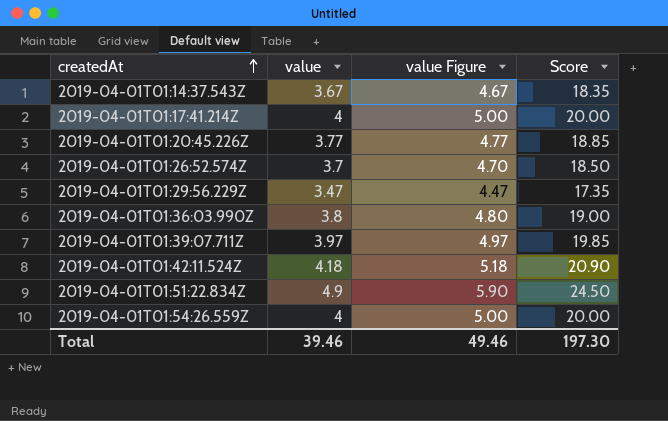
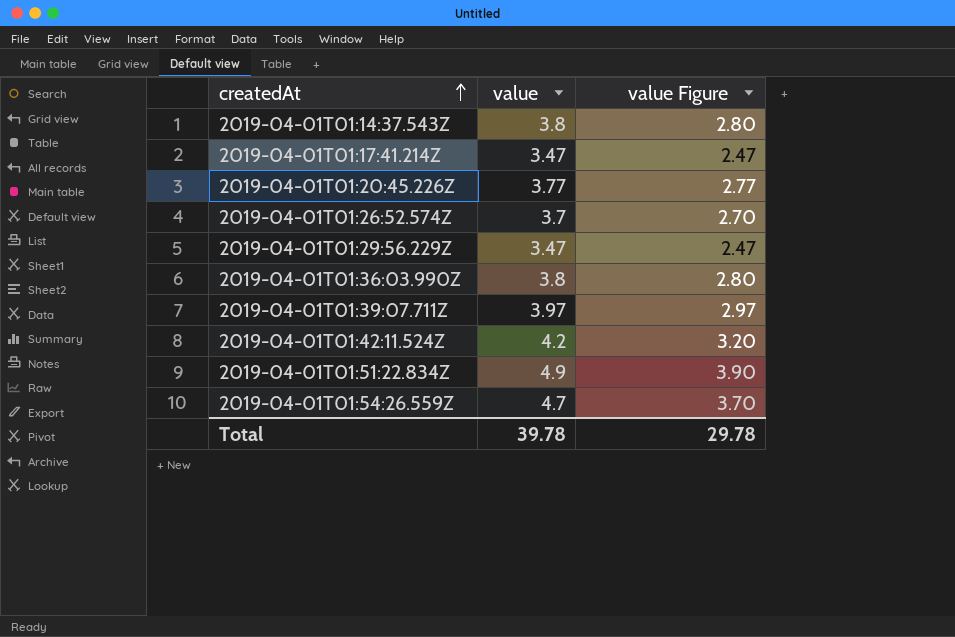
column Score | formula: [value] * 5 -> none
column value Figure | formula: [value] + 1 -> [value] - 1
2019-04-01T01:14:37.543Z | value: 3.67 -> 3.8
2019-04-01T01:17:41.214Z | value: 4 -> 3.47
2019-04-01T01:42:11.524Z | value: 4.18 -> 4.2
2019-04-01T01:54:26.559Z | value: 4 -> 4.7
Total | value: 39.46 -> 39.78
Total | value Figure: 49.46 -> 29.78

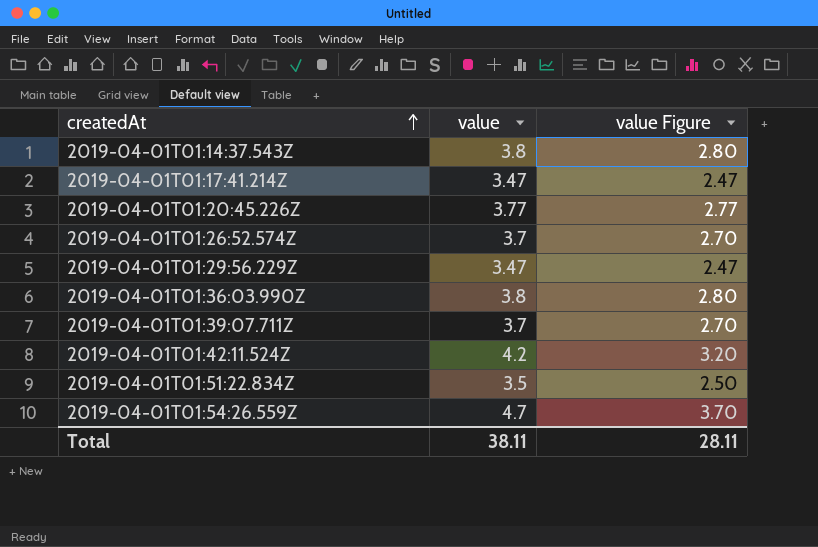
2019-04-01T01:39:07.711Z | value: 3.97 -> 3.7
2019-04-01T01:39:07.711Z | value Figure: 2.97 -> 2.70
2019-04-01T01:51:22.834Z | value: 4.9 -> 3.5
2019-04-01T01:51:22.834Z | value Figure: 3.90 -> 2.50
Total | value: 39.78 -> 38.11
Total | value Figure: 29.78 -> 28.11

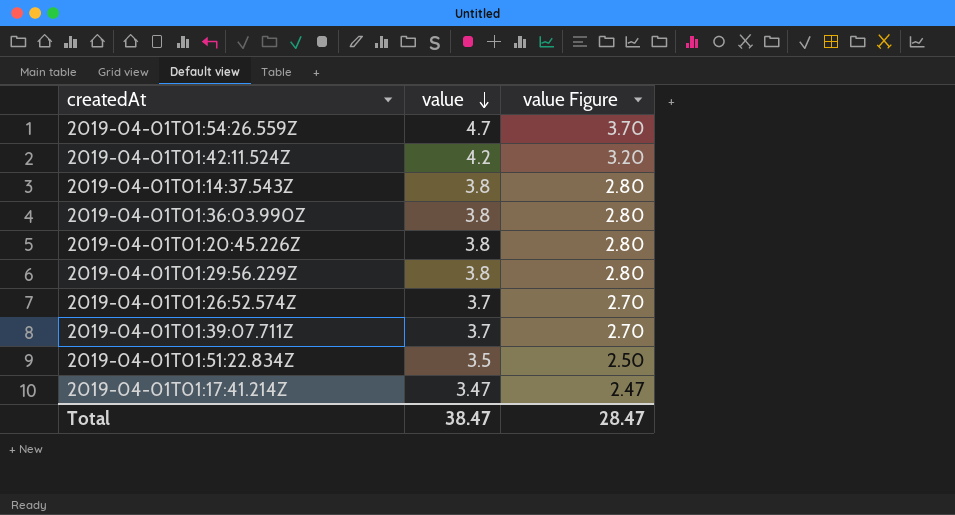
row order: createdAt ascending -> value descending
2019-04-01T01:20:45.226Z | value: 3.77 -> 3.8
2019-04-01T01:20:45.226Z | value Figure: 2.77 -> 2.80
2019-04-01T01:29:56.229Z | value: 3.47 -> 3.8
2019-04-01T01:29:56.229Z | value Figure: 2.47 -> 2.80
Total | value: 38.11 -> 38.47
Total | value Figure: 28.11 -> 28.47

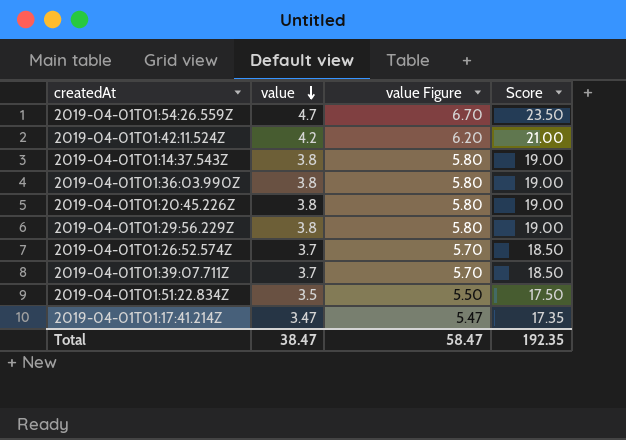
column value Figure | formula: [value] - 1 -> [value] + 2
column Score | formula: none -> [value] * 5
Total | value Figure: 28.47 -> 58.47

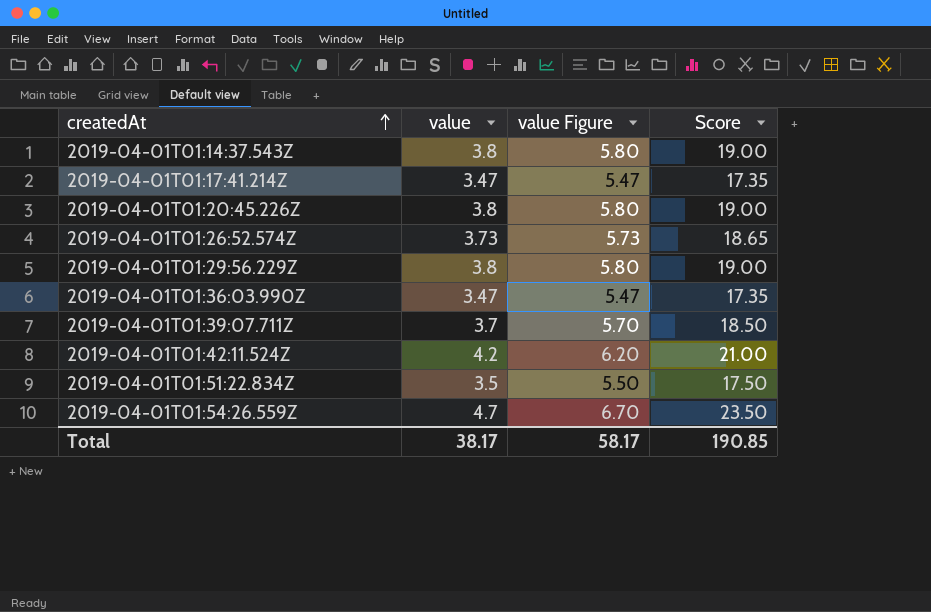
row order: value descending -> createdAt ascending
2019-04-01T01:26:52.574Z | value: 3.7 -> 3.73
2019-04-01T01:26:52.574Z | value Figure: 5.70 -> 5.73
2019-04-01T01:26:52.574Z | Score: 18.50 -> 18.65
2019-04-01T01:36:03.990Z | value: 3.8 -> 3.47
2019-04-01T01:36:03.990Z | value Figure: 5.80 -> 5.47
2019-04-01T01:36:03.990Z | Score: 19.00 -> 17.35
Total | value: 38.47 -> 38.17
Total | value Figure: 58.47 -> 58.17
Total | Score: 192.35 -> 190.85

